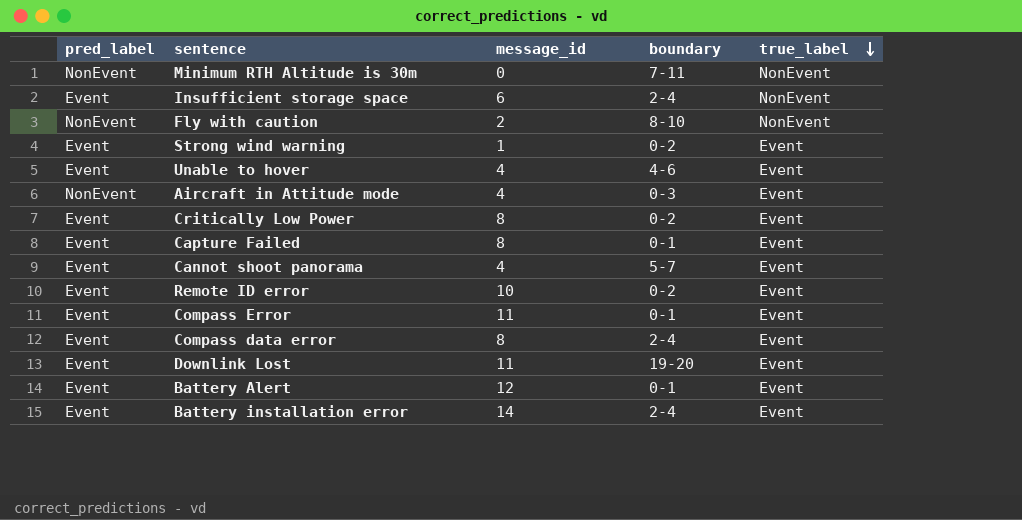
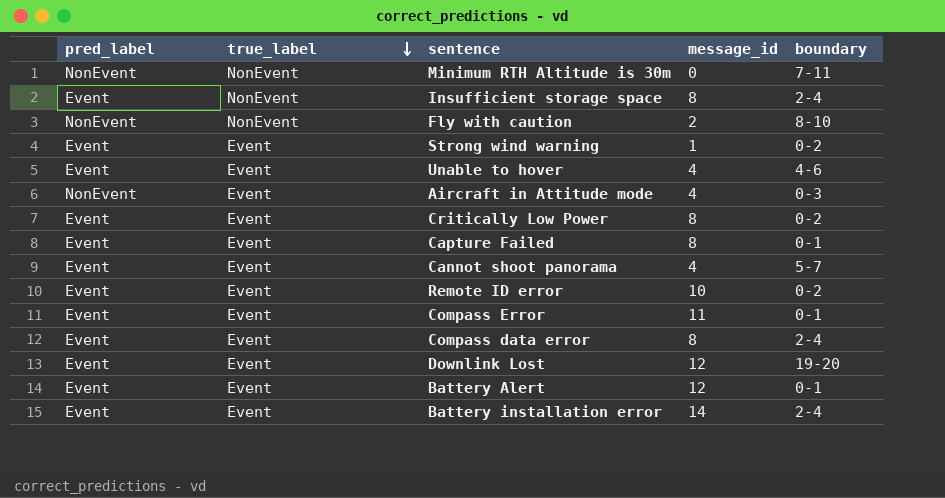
column true_label | position: 5 -> 2
Insufficient storage space | message_id: 6 -> 8
Downlink Lost | message_id: 11 -> 12

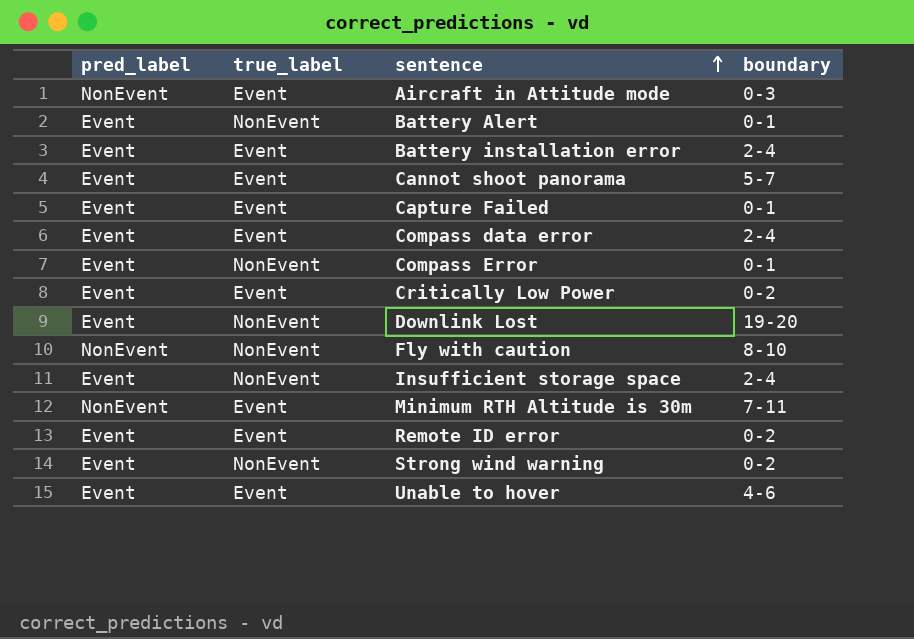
row order: true_label descending -> sentence ascending
column message_id | position: 4 -> none
Battery Alert | true_label: Event -> NonEvent
Compass Error | true_label: Event -> NonEvent
Downlink Lost | true_label: Event -> NonEvent
Minimum RTH Altitude is 30m | true_label: NonEvent -> Event
Strong wind warning | true_label: Event -> NonEvent

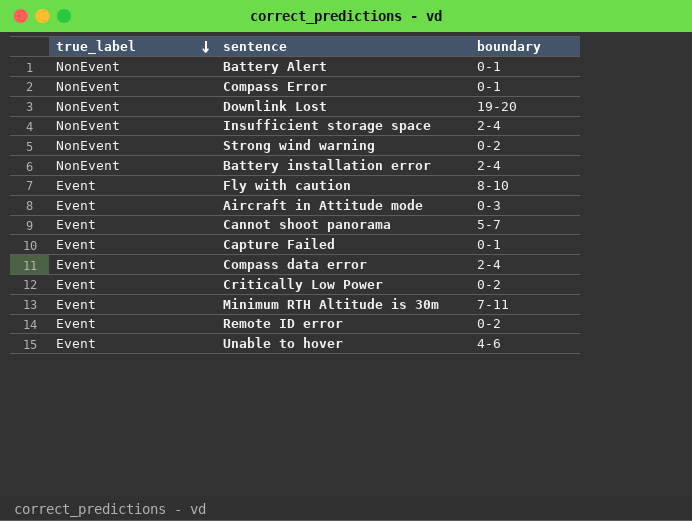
row order: sentence ascending -> true_label descending
column pred_label | position: 1 -> none
Battery installation error | true_label: Event -> NonEvent
Fly with caution | true_label: NonEvent -> Event

